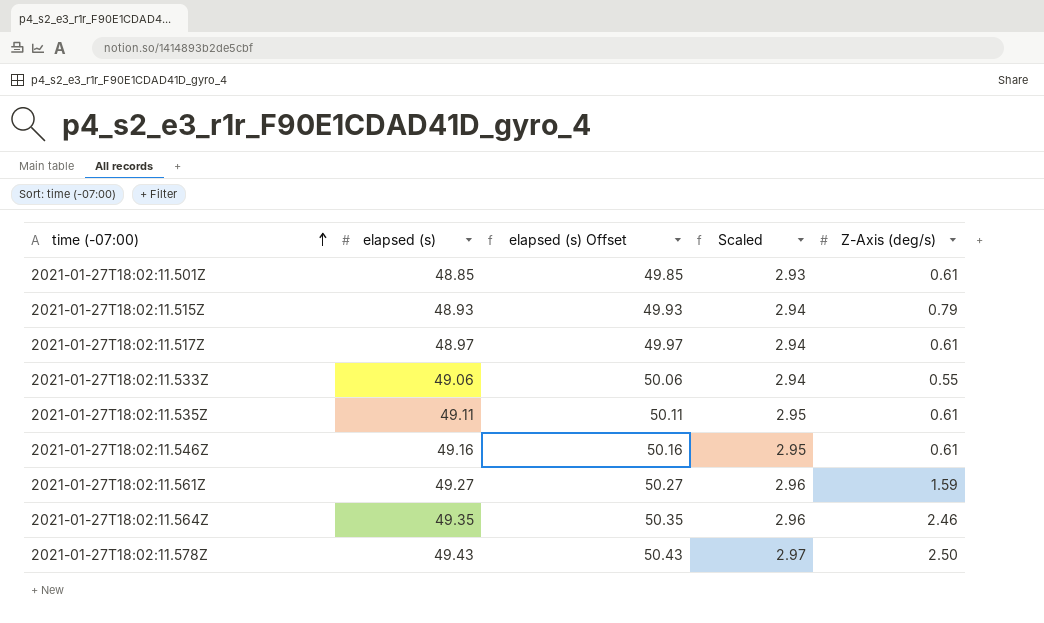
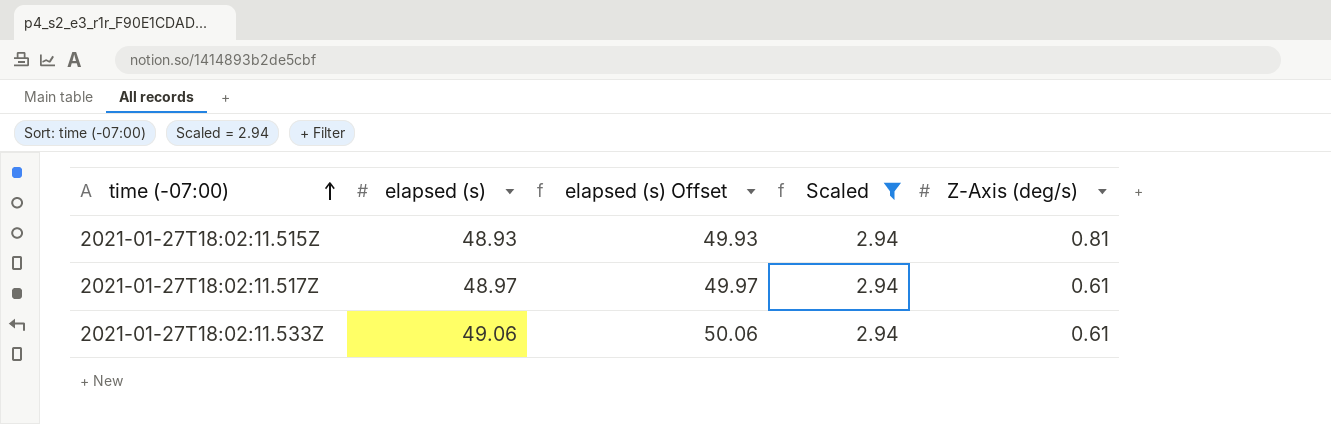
filter: none -> Scaled = 2.94
2021-01-27T18:02:11.515Z | Z-Axis (deg/s): 0.79 -> 0.81
2021-01-27T18:02:11.533Z | Z-Axis (deg/s): 0.55 -> 0.61

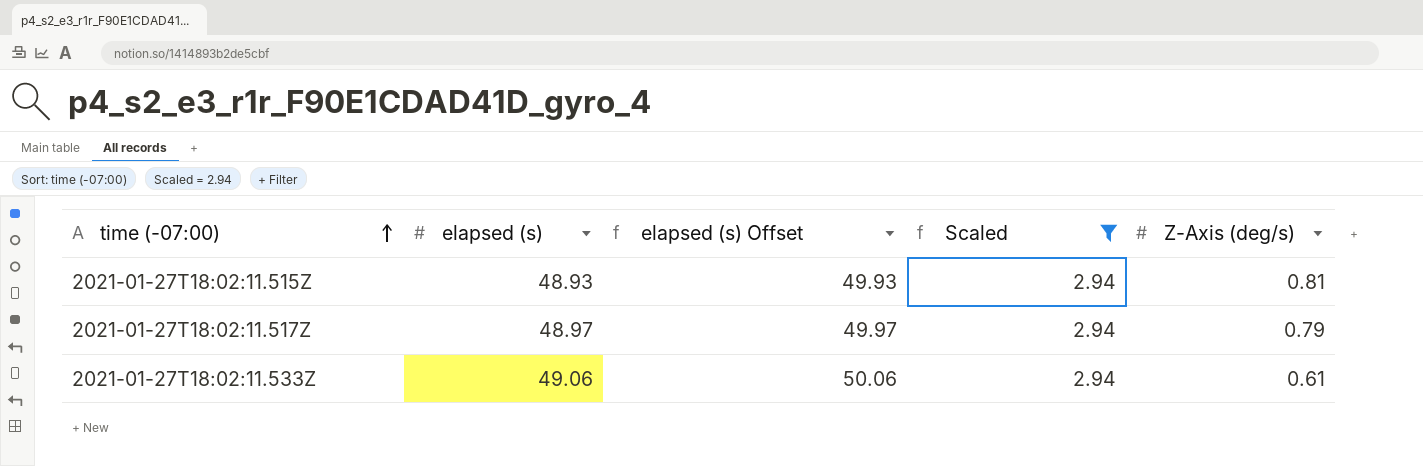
2021-01-27T18:02:11.517Z | Z-Axis (deg/s): 0.61 -> 0.79

